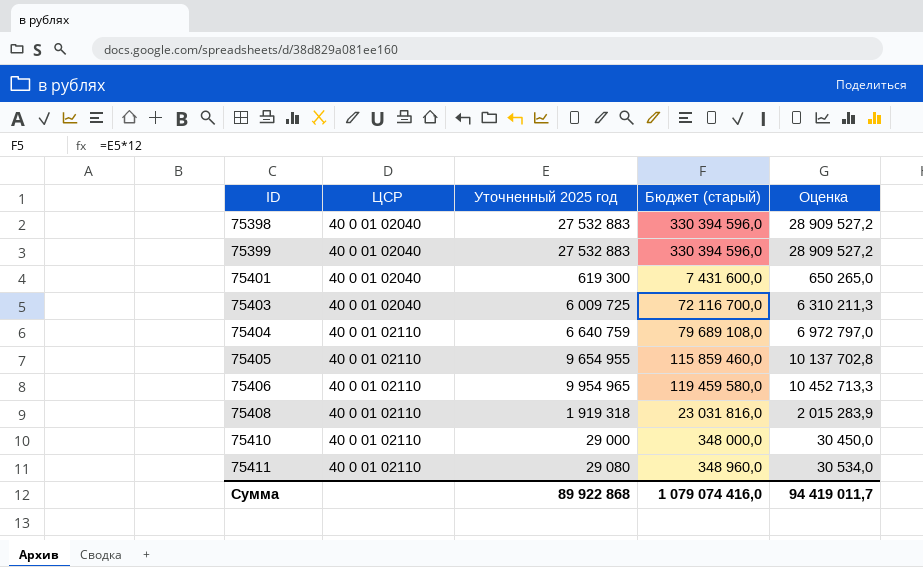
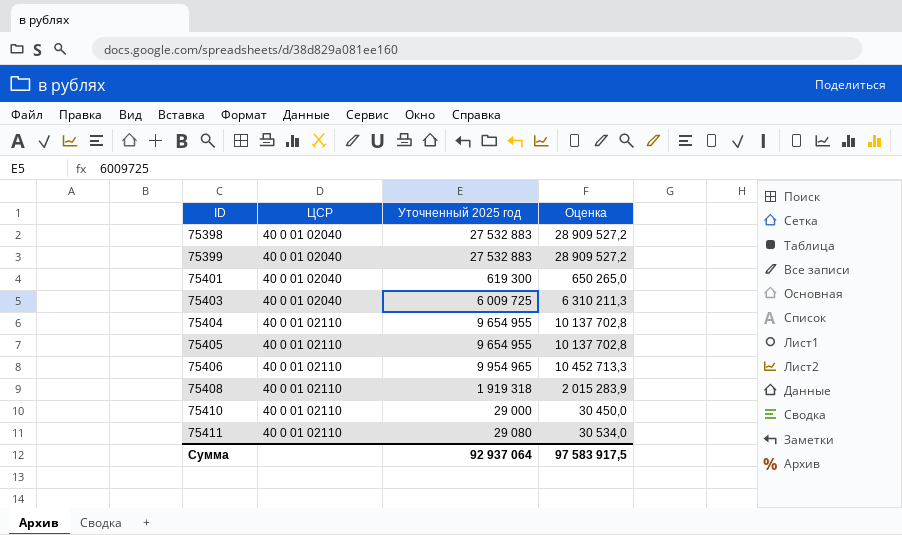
column Бюджет (старый) | formula: [Уточненный 2025 год] * 12 -> none
75404 | Уточненный 2025 год: 6 640 759 -> 9 654 955
75404 | Оценка: 6 972 797,0 -> 10 137 702,8
Сумма | Уточненный 2025 год: 89 922 868 -> 92 937 064
Сумма | Оценка: 94 419 011,7 -> 97 583 917,5

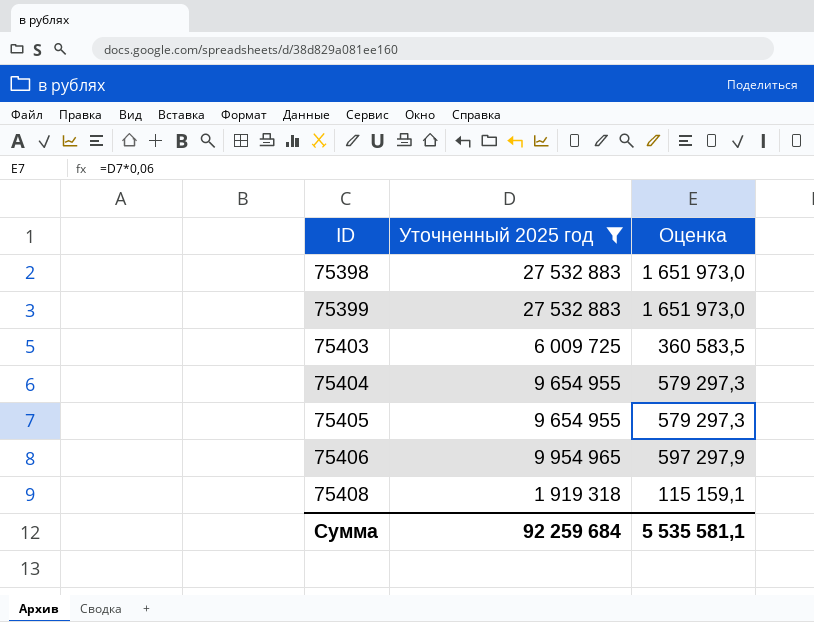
filter: none -> Уточненный 2025 год >= 1 919 318
column ЦСР | position: 2 -> none
column Оценка | formula: [Уточненный 2025 год] * 1,05 -> [Уточненный 2025 год] * 0,06
Сумма | Уточненный 2025 год: 92 937 064 -> 92 259 684
Сумма | Оценка: 97 583 917,5 -> 5 535 581,1

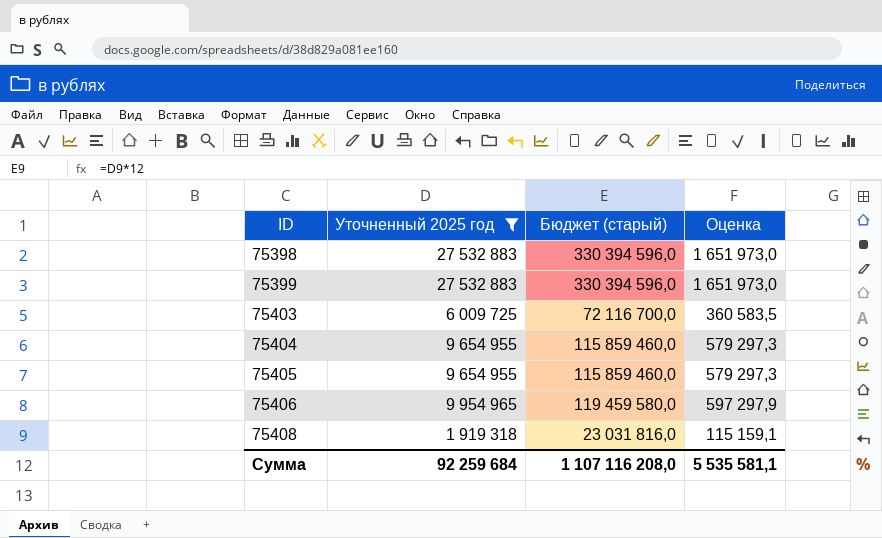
column Бюджет (старый) | formula: none -> [Уточненный 2025 год] * 12

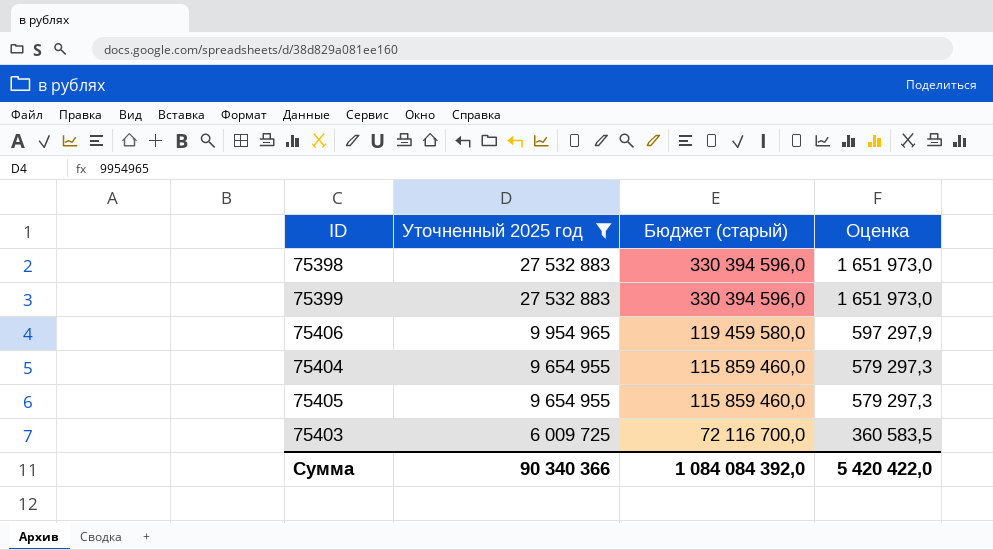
row order: ID ascending -> Уточненный 2025 год descending
row 75408: 1 919 318 | 23 031 816,0 | 115 159,1 -> none
Сумма | Уточненный 2025 год: 92 259 684 -> 90 340 366
Сумма | Бюджет (старый): 1 107 116 208,0 -> 1 084 084 392,0
Сумма | Оценка: 5 535 581,1 -> 5 420 422,0

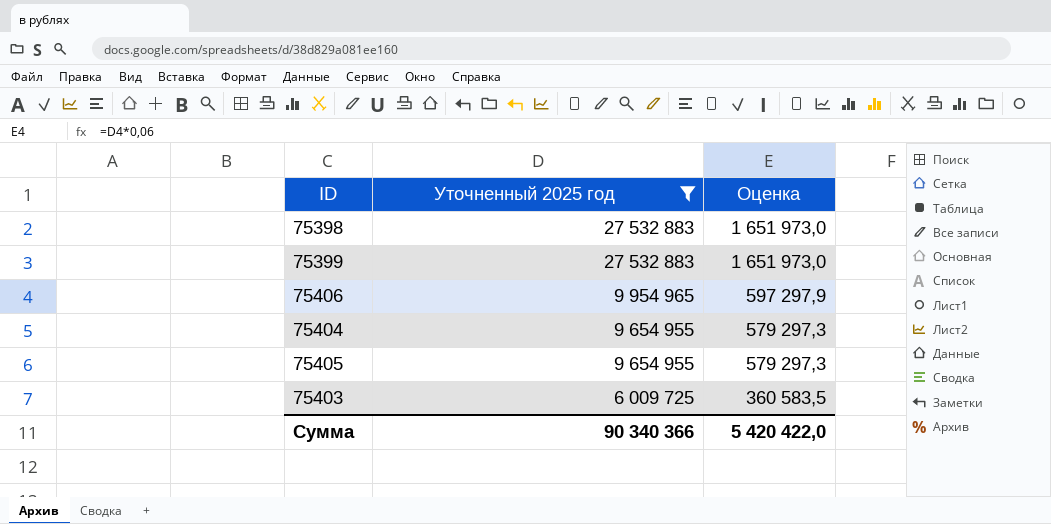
column Бюджет (старый) | formula: [Уточненный 2025 год] * 12 -> none

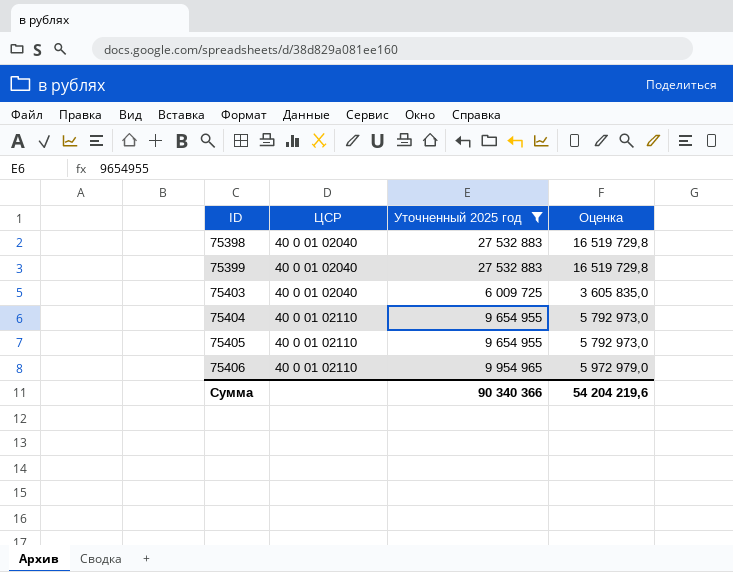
row order: Уточненный 2025 год descending -> ID ascending
column ЦСР | position: none -> 2
column Оценка | formula: [Уточненный 2025 год] * 0,06 -> [Уточненный 2025 год] * 0,6
Сумма | Оценка: 5 420 422,0 -> 54 204 219,6

